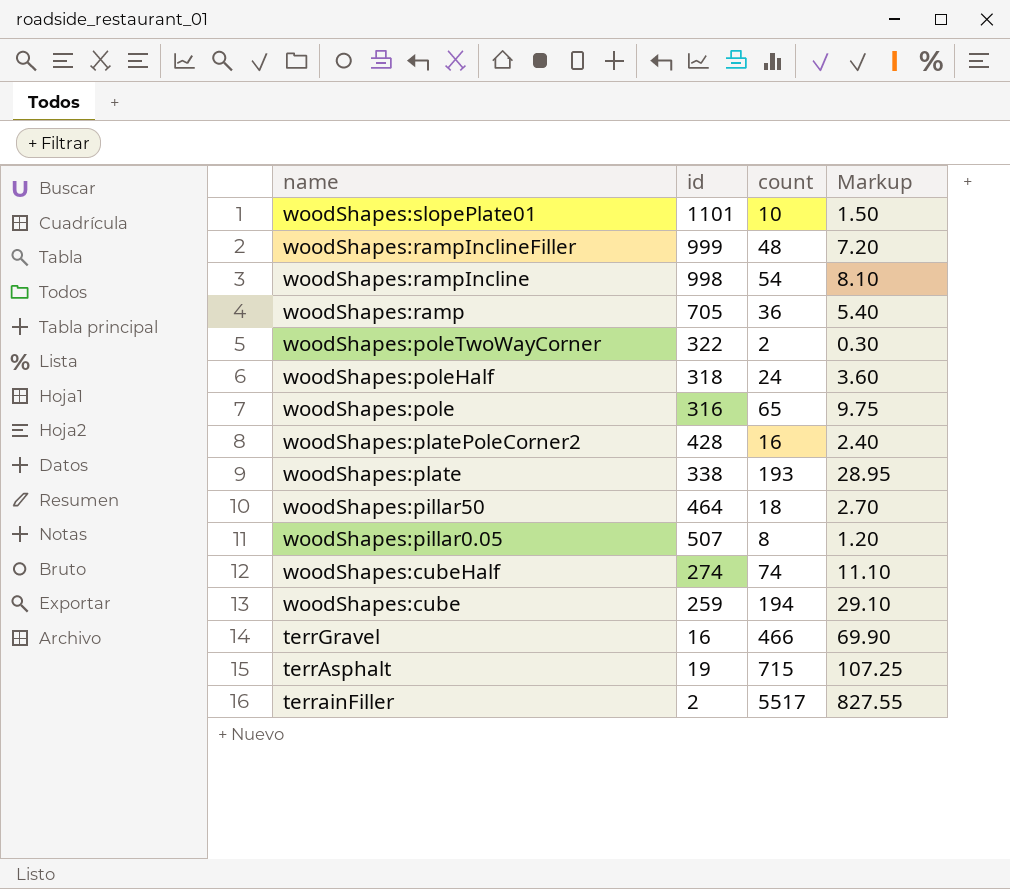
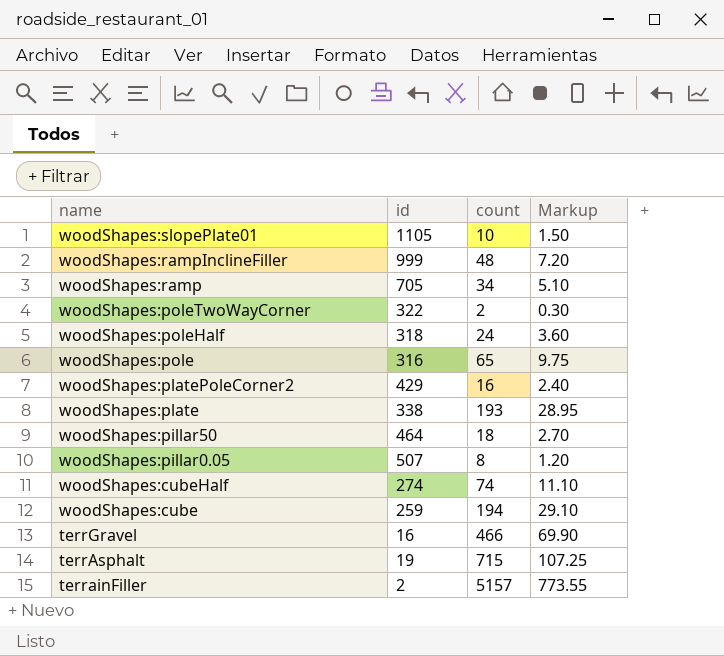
row woodShapes:rampIncline: 998 | 54 | 8.10 -> none
woodShapes:slopePlate01 | id: 1101 -> 1105
woodShapes:ramp | count: 36 -> 34
woodShapes:ramp | Markup: 5.40 -> 5.10
woodShapes:platePoleCorner2 | id: 428 -> 429
terrainFiller | count: 5517 -> 5157
terrainFiller | Markup: 827.55 -> 773.55

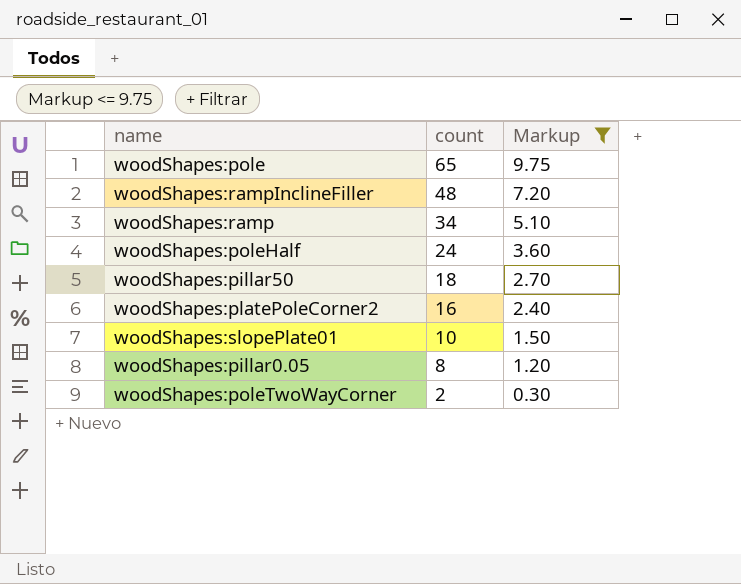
filter: none -> Markup <= 9.75
row order: name descending -> count descending
column id | position: 2 -> none

